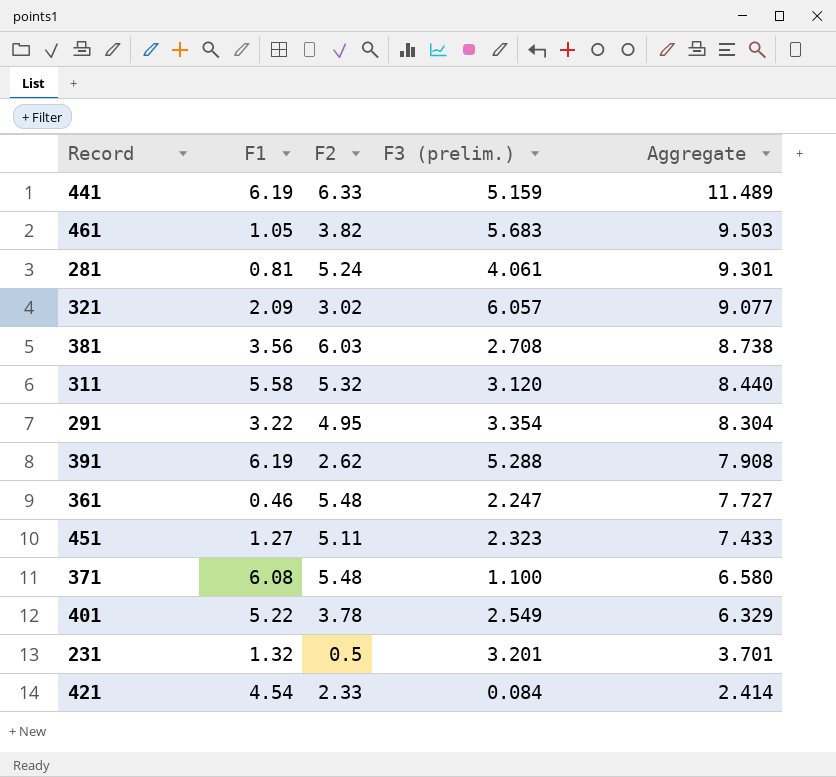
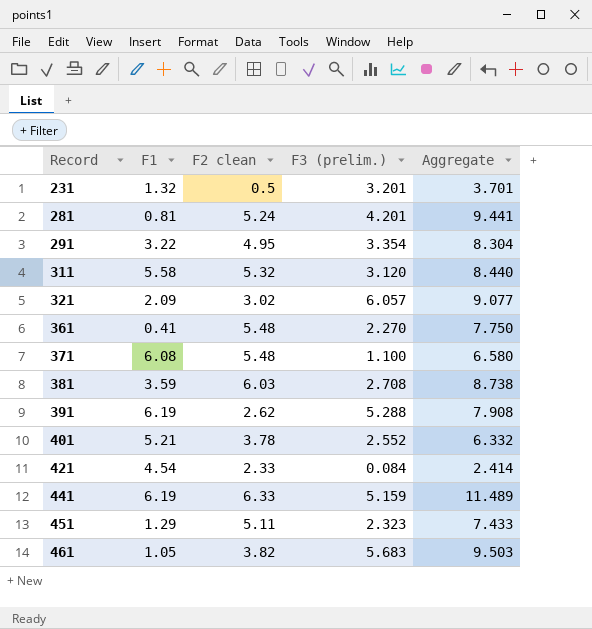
row order: Aggregate descending -> Record ascending
column name: F2 -> F2 clean
281 | F3 (prelim.): 4.061 -> 4.201
281 | Aggregate: 9.301 -> 9.441
361 | F1: 0.46 -> 0.41
361 | F3 (prelim.): 2.247 -> 2.270
361 | Aggregate: 7.727 -> 7.750
381 | F1: 3.56 -> 3.59
401 | F1: 5.22 -> 5.21
401 | F3 (prelim.): 2.549 -> 2.552
401 | Aggregate: 6.329 -> 6.332
451 | F1: 1.27 -> 1.29

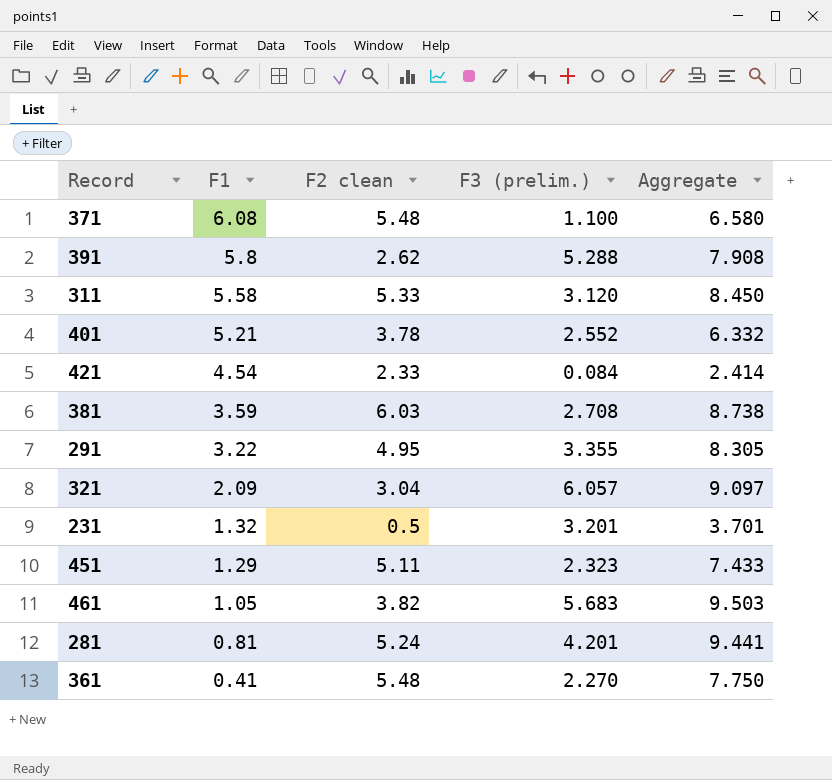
row order: Record ascending -> F1 descending
row 441: 6.19 | 6.33 | 5.159 | 11.489 -> none
391 | F1: 6.19 -> 5.8
311 | F2 clean: 5.32 -> 5.33
311 | Aggregate: 8.440 -> 8.450
291 | F3 (prelim.): 3.354 -> 3.355
291 | Aggregate: 8.304 -> 8.305
321 | F2 clean: 3.02 -> 3.04
321 | Aggregate: 9.077 -> 9.097

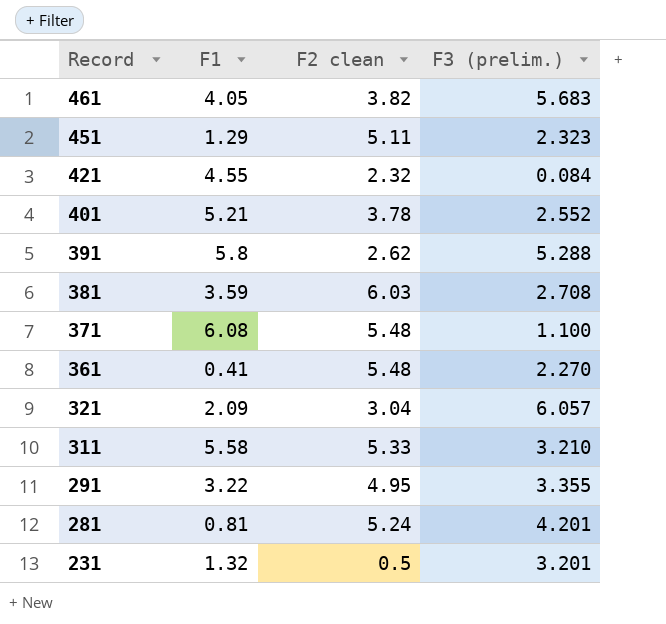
row order: F1 descending -> Record descending
column Aggregate | formula: [F2 clean] + [F3 (prelim.)] -> none
461 | F1: 1.05 -> 4.05
421 | F1: 4.54 -> 4.55
421 | F2 clean: 2.33 -> 2.32
311 | F3 (prelim.): 3.120 -> 3.210

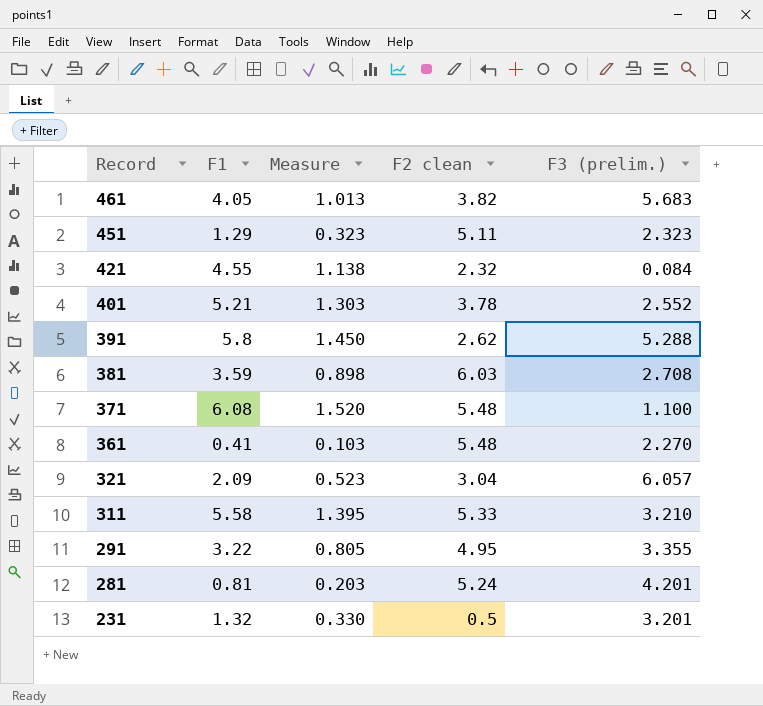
column Measure | formula: none -> [F1] * 0.25

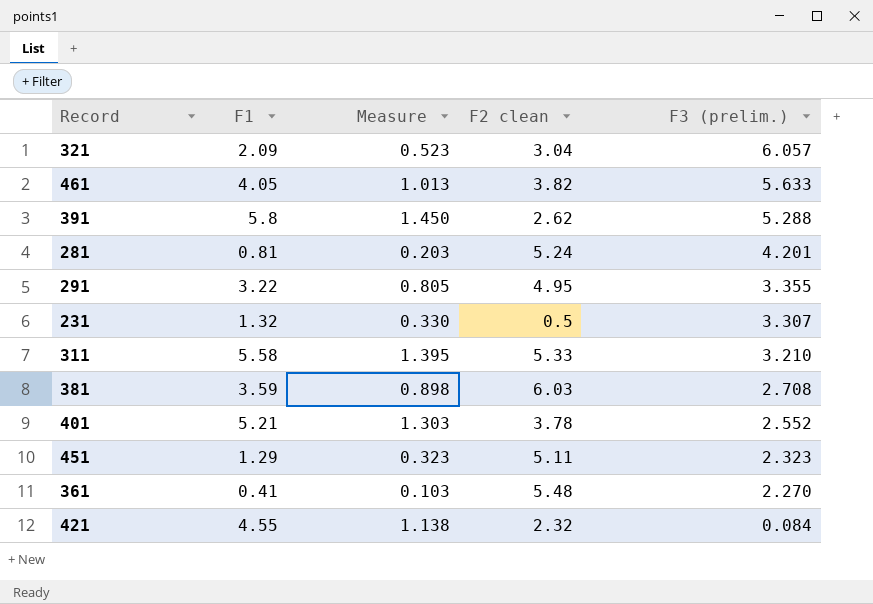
row order: Record descending -> F3 (prelim.) descending
row 371: 6.08 | 1.520 | 5.48 | 1.100 -> none
461 | F3 (prelim.): 5.683 -> 5.633
231 | F3 (prelim.): 3.201 -> 3.307

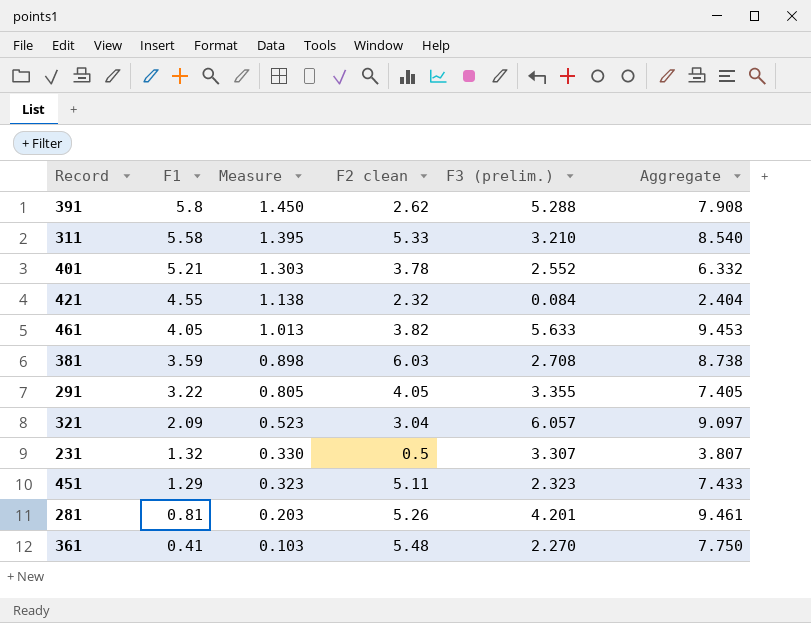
row order: F3 (prelim.) descending -> F1 descending
column Aggregate | formula: none -> [F2 clean] + [F3 (prelim.)]
291 | F2 clean: 4.95 -> 4.05
281 | F2 clean: 5.24 -> 5.26

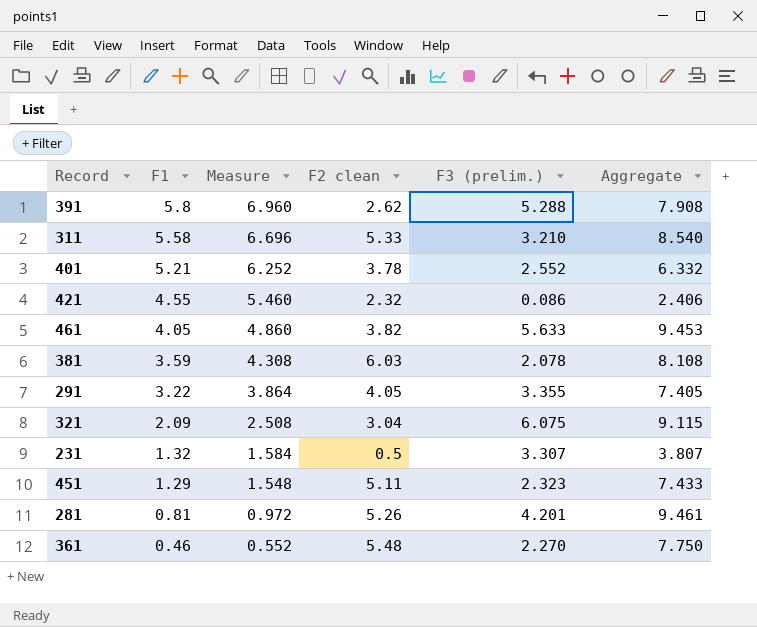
column Measure | formula: [F1] * 0.25 -> [F1] * 1.2
421 | F3 (prelim.): 0.084 -> 0.086
421 | Aggregate: 2.404 -> 2.406
381 | F3 (prelim.): 2.708 -> 2.078
381 | Aggregate: 8.738 -> 8.108
321 | F3 (prelim.): 6.057 -> 6.075
321 | Aggregate: 9.097 -> 9.115
361 | F1: 0.41 -> 0.46

